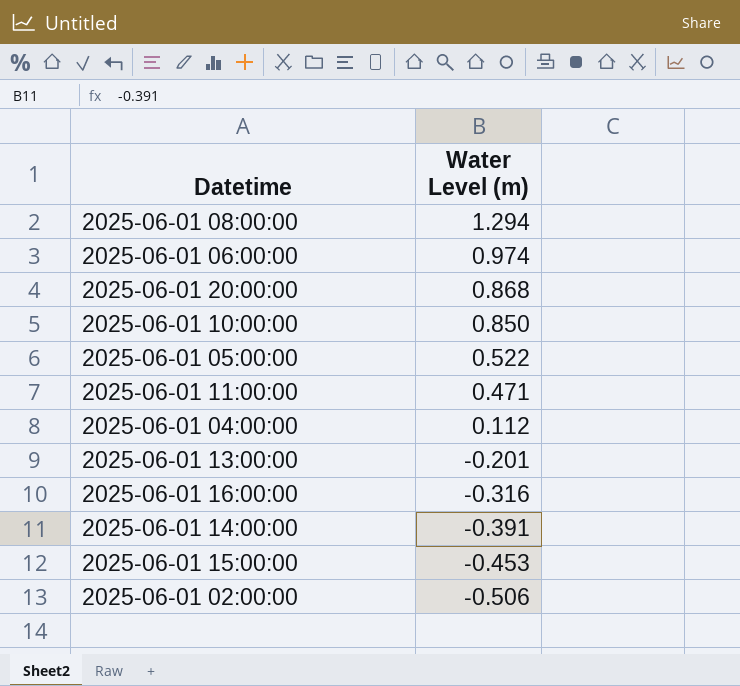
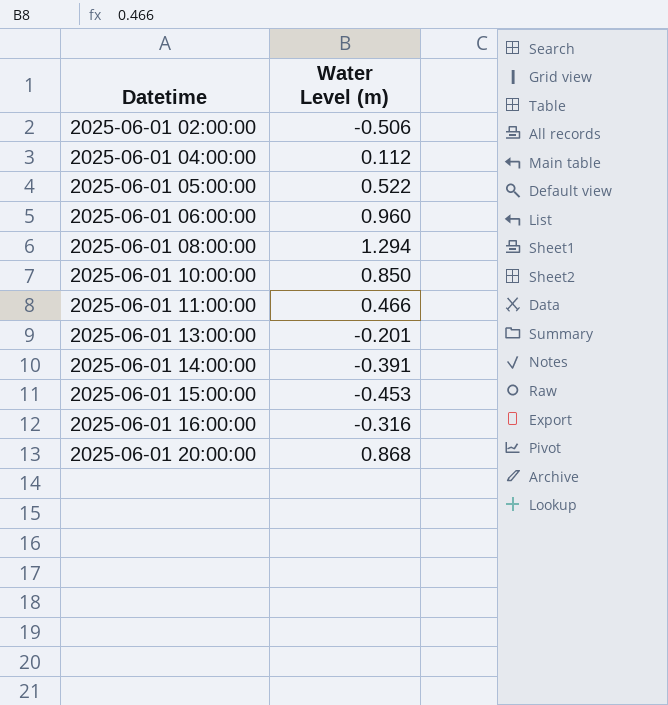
row order: Water Level (m) descending -> Datetime ascending
2025-06-01 06:00:00 | Water Level (m): 0.974 -> 0.960
2025-06-01 11:00:00 | Water Level (m): 0.471 -> 0.466

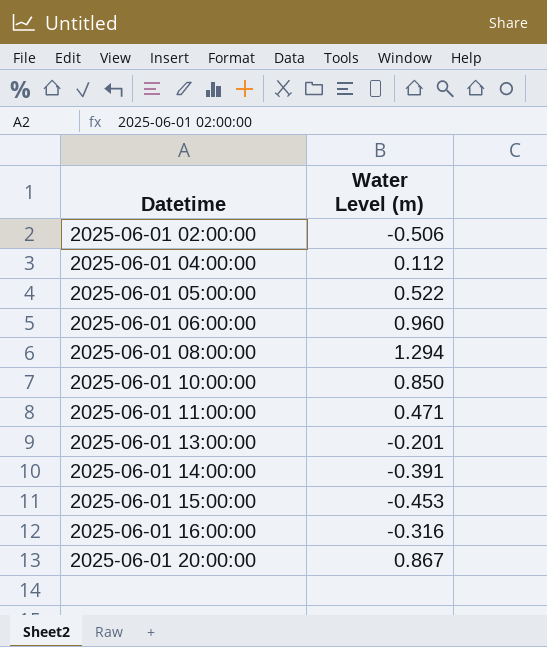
2025-06-01 11:00:00 | Water Level (m): 0.466 -> 0.471
2025-06-01 20:00:00 | Water Level (m): 0.868 -> 0.867

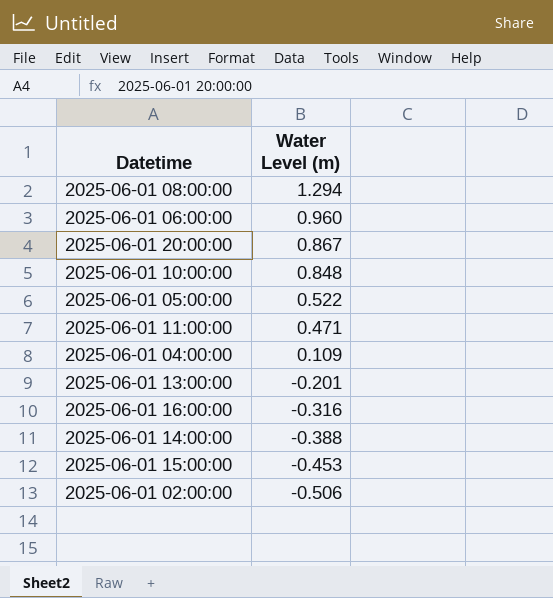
row order: Datetime ascending -> Water Level (m) descending
2025-06-01 10:00:00 | Water Level (m): 0.850 -> 0.848
2025-06-01 04:00:00 | Water Level (m): 0.112 -> 0.109
2025-06-01 14:00:00 | Water Level (m): -0.391 -> -0.388

